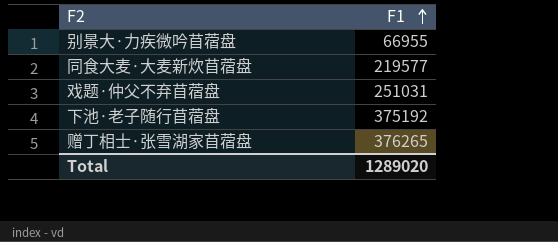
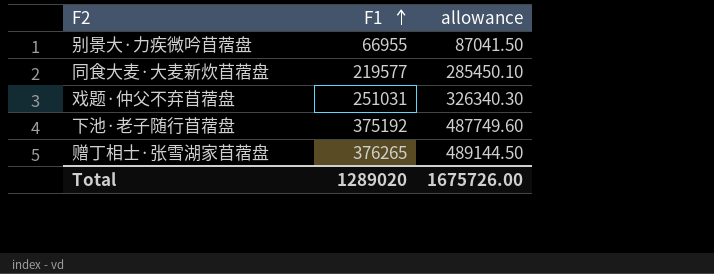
column allowance | formula: none -> [F1] * 1.3

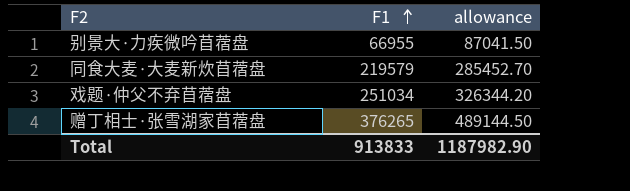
row 下池·老子随行苜蓿盘: 375192 | 487749.60 -> none
同食大麦·大麦新炊苜蓿盘 | F1: 219577 -> 219579
同食大麦·大麦新炊苜蓿盘 | allowance: 285450.10 -> 285452.70
戏题·仲父不弃苜蓿盘 | F1: 251031 -> 251034
戏题·仲父不弃苜蓿盘 | allowance: 326340.30 -> 326344.20
Total | F1: 1289020 -> 913833
Total | allowance: 1675726.00 -> 1187982.90

